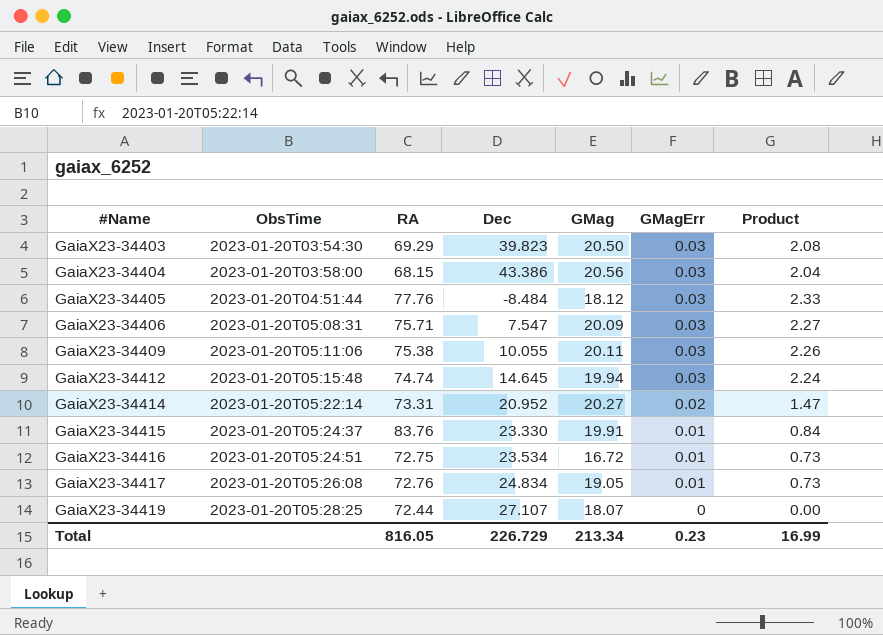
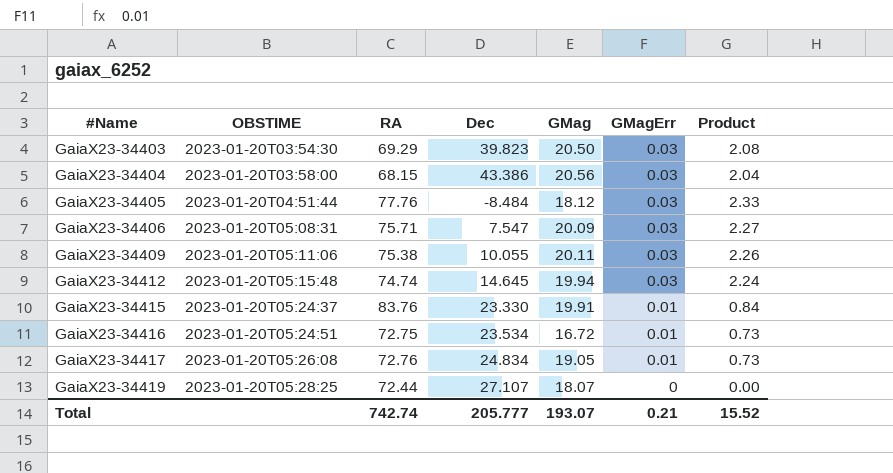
column name: ObsTime -> OBSTIME
row GaiaX23-34414: 2023-01-20T05:22:14 | 73.31 | 20.952 | 20.27 | 0.02 | 1.47 -> none
Total | RA: 816.05 -> 742.74
Total | Dec: 226.729 -> 205.777
Total | GMag: 213.34 -> 193.07
Total | GMagErr: 0.23 -> 0.21
Total | Product: 16.99 -> 15.52

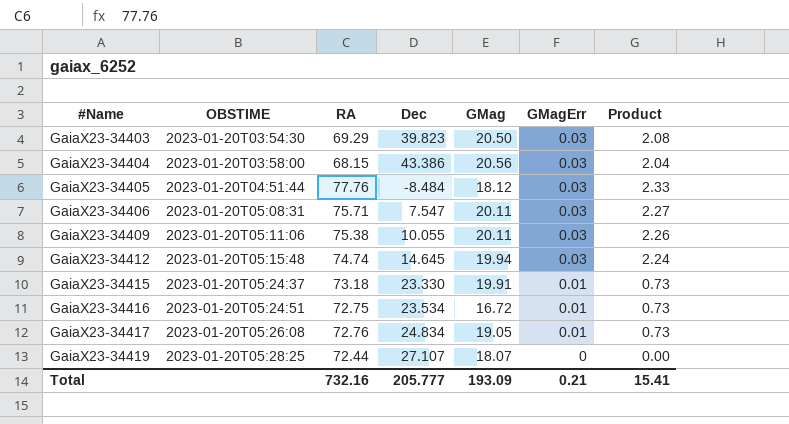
GaiaX23-34406 | GMag: 20.09 -> 20.11
GaiaX23-34415 | RA: 83.76 -> 73.18
GaiaX23-34415 | Product: 0.84 -> 0.73
Total | RA: 742.74 -> 732.16
Total | GMag: 193.07 -> 193.09
Total | Product: 15.52 -> 15.41

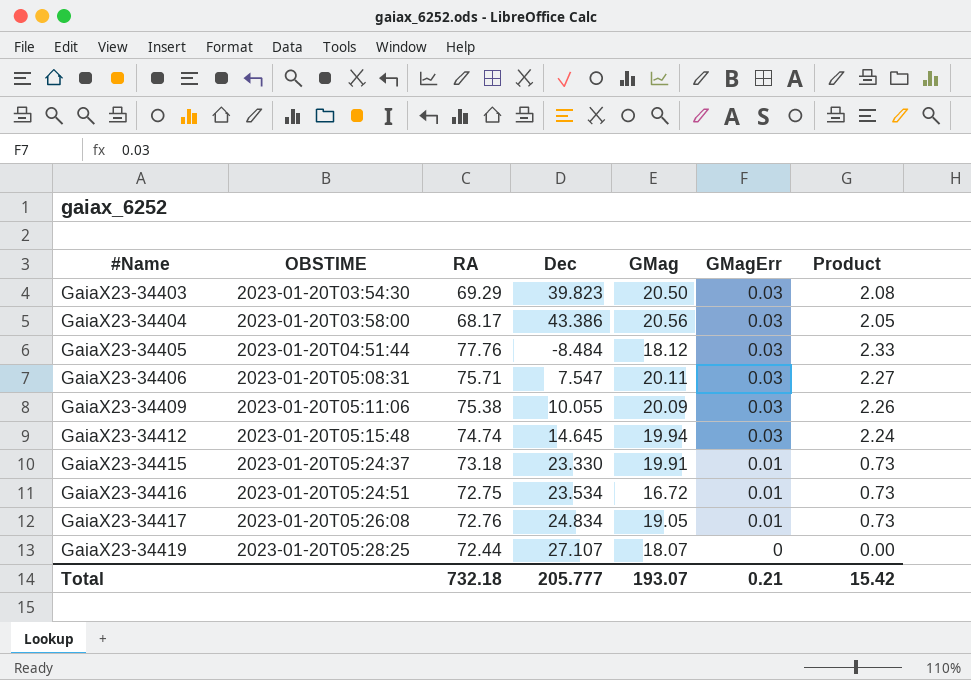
GaiaX23-34404 | RA: 68.15 -> 68.17
GaiaX23-34404 | Product: 2.04 -> 2.05
GaiaX23-34409 | GMag: 20.11 -> 20.09
Total | RA: 732.16 -> 732.18
Total | GMag: 193.09 -> 193.07
Total | Product: 15.41 -> 15.42

